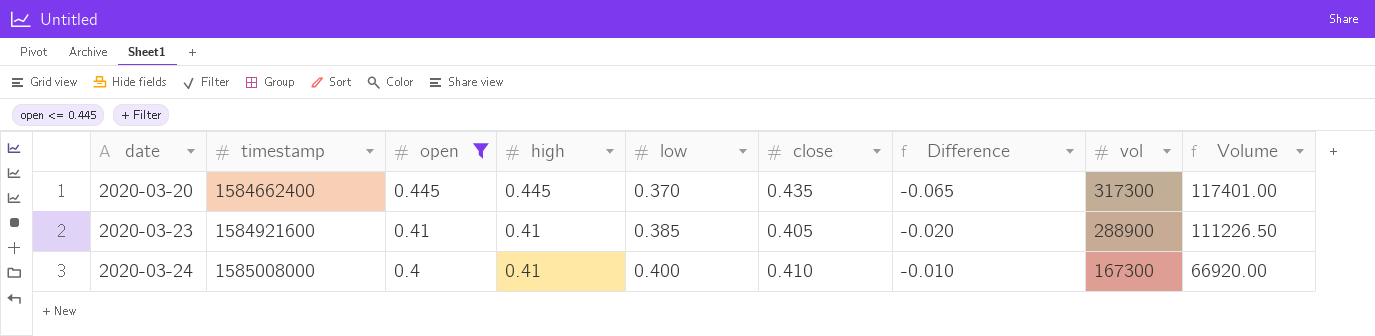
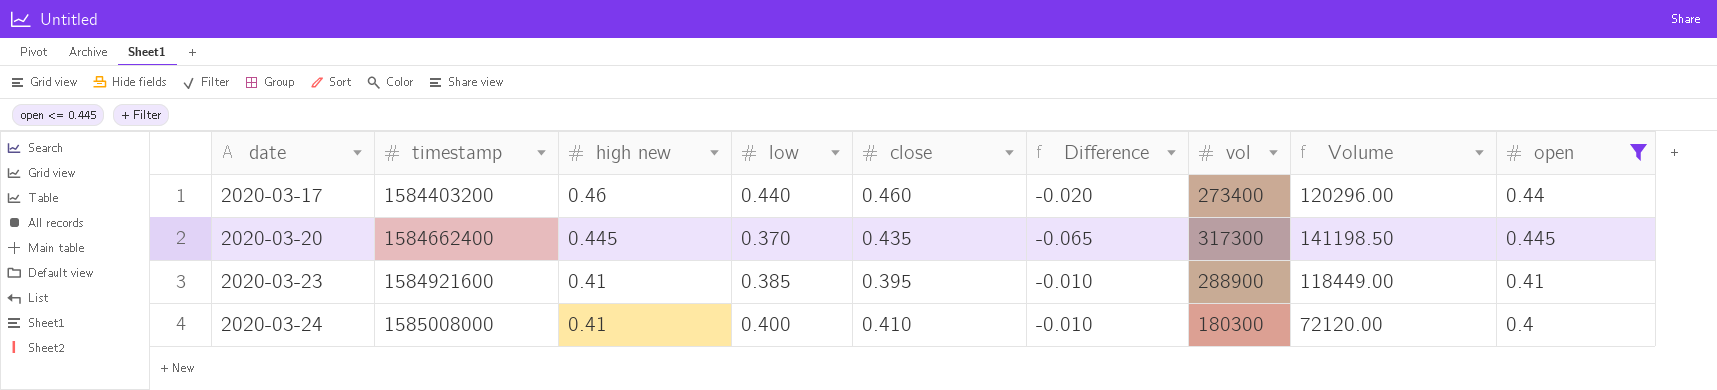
column name: high -> high new
column Volume | formula: [low] * [vol] -> [vol] * [open]
column open | position: 3 -> 9
row 2020-03-17: none -> 1584403200 | 0.46 | 0.440 | 0.460 | -0.020 | 273400 | 120296.00 | 0.44
2020-03-23 | close: 0.405 -> 0.395
2020-03-23 | Difference: -0.020 -> -0.010
2020-03-24 | vol: 167300 -> 180300

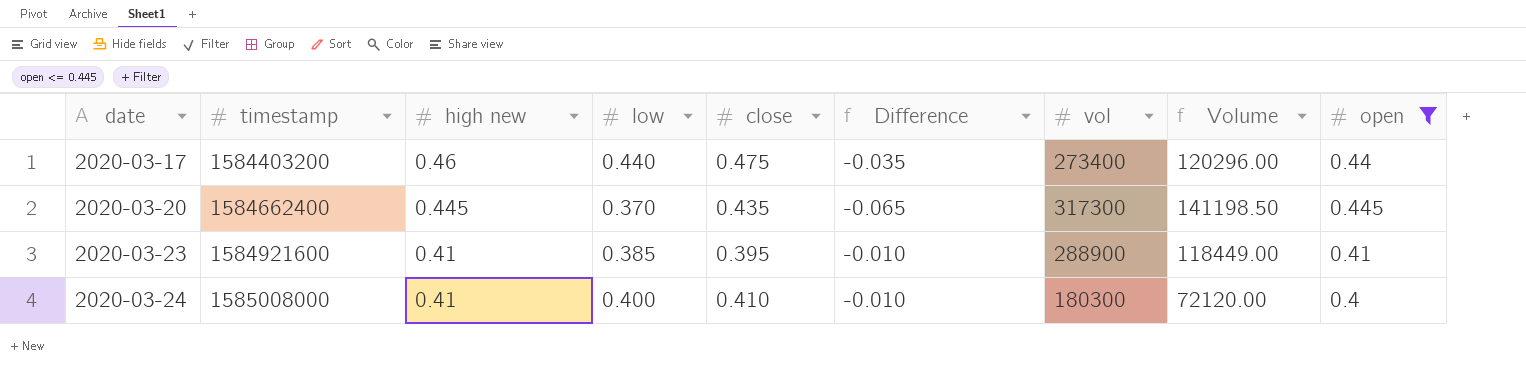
2020-03-17 | close: 0.460 -> 0.475
2020-03-17 | Difference: -0.020 -> -0.035

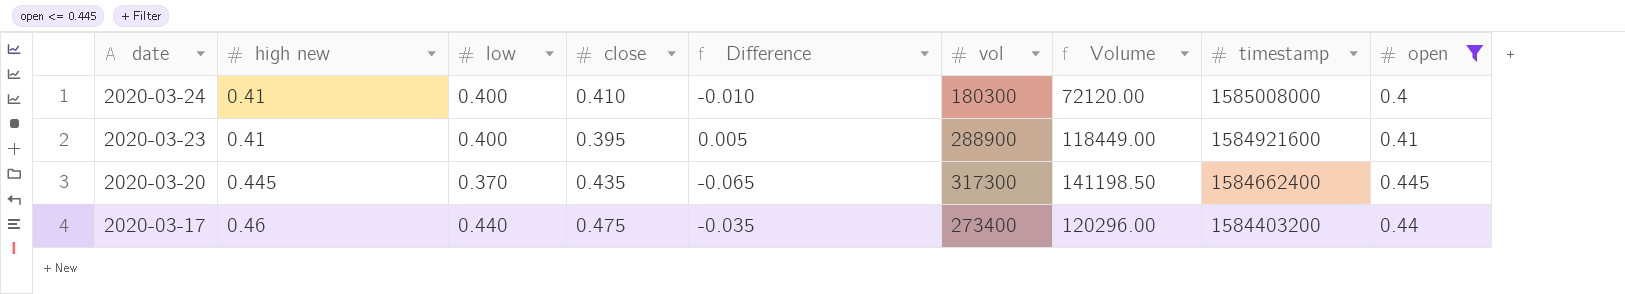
row order: date ascending -> date descending
column timestamp | position: 2 -> 8
2020-03-23 | low: 0.385 -> 0.400
2020-03-23 | Difference: -0.010 -> 0.005

